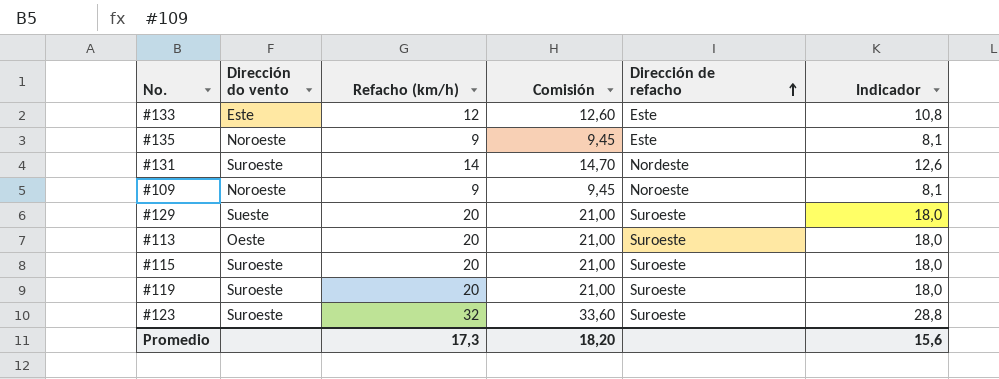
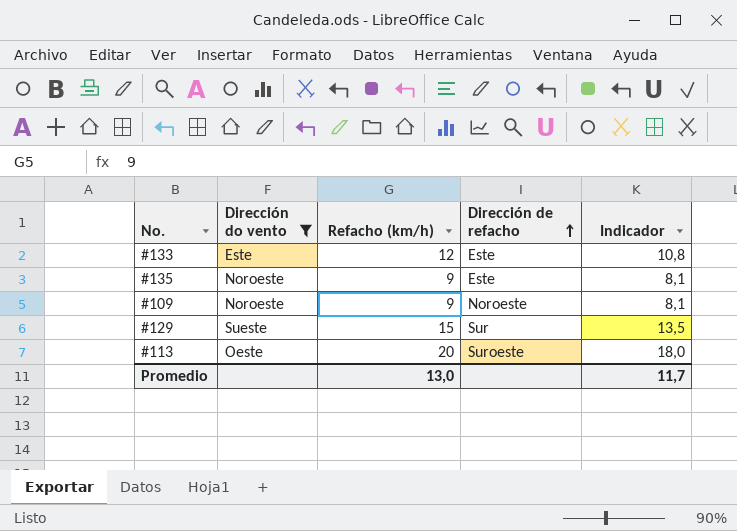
filter: none -> Dirección do vento != Suroeste
column Comisión | formula: [Refacho (km/h)] * 1,05 -> none
#129 | Refacho (km/h): 20 -> 15
#129 | Dirección de refacho: Suroeste -> Sur
#129 | Indicador: 18,0 -> 13,5
Promedio | Refacho (km/h): 17,3 -> 13,0
Promedio | Indicador: 15,6 -> 11,7

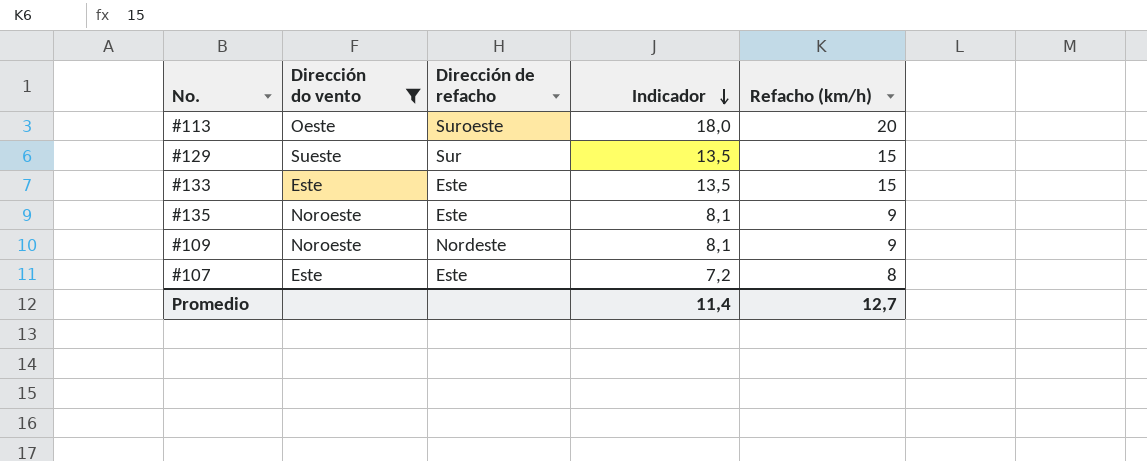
row order: Dirección de refacho ascending -> Indicador descending
column Refacho (km/h) | position: 3 -> 5
#133 | Indicador: 10,8 -> 13,5
#133 | Refacho (km/h): 12 -> 15
#109 | Dirección de refacho: Noroeste -> Nordeste
row #107: none -> Este | Este | 7,2 | 8
Promedio | Indicador: 11,7 -> 11,4
Promedio | Refacho (km/h): 13,0 -> 12,7

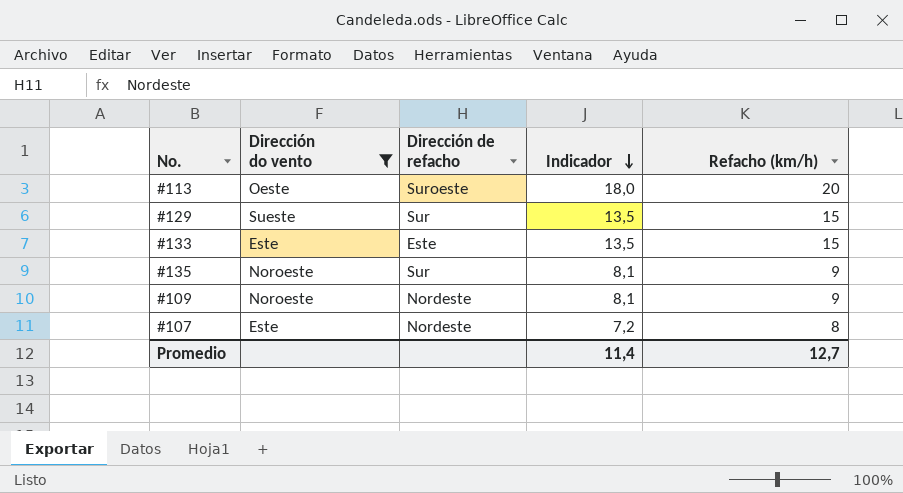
#135 | Dirección de refacho: Este -> Sur
#107 | Dirección de refacho: Este -> Nordeste

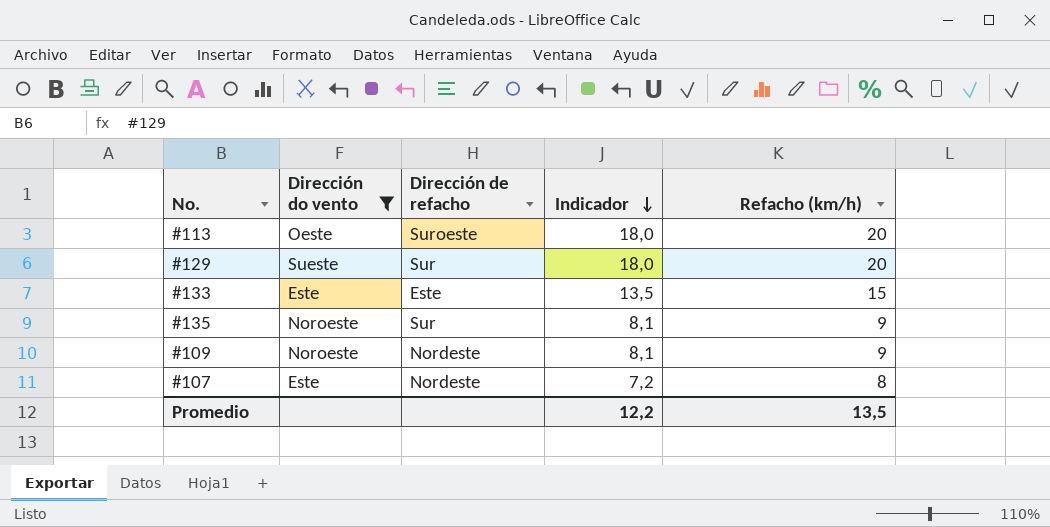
#129 | Indicador: 13,5 -> 18,0
#129 | Refacho (km/h): 15 -> 20
Promedio | Indicador: 11,4 -> 12,2
Promedio | Refacho (km/h): 12,7 -> 13,5

